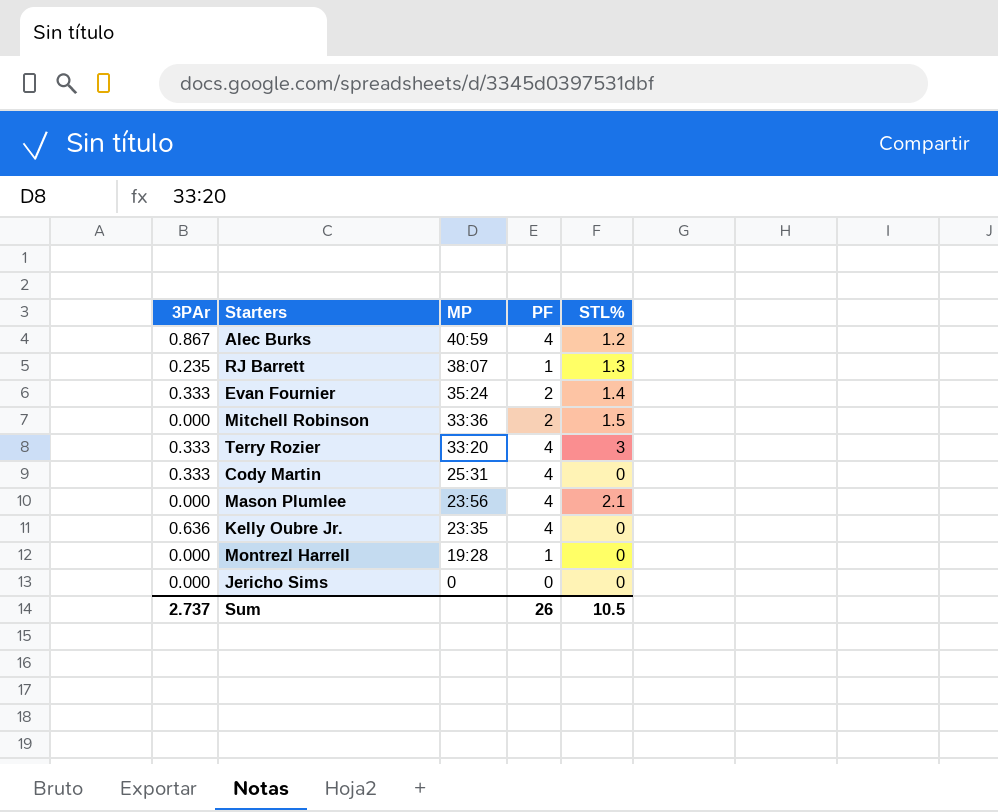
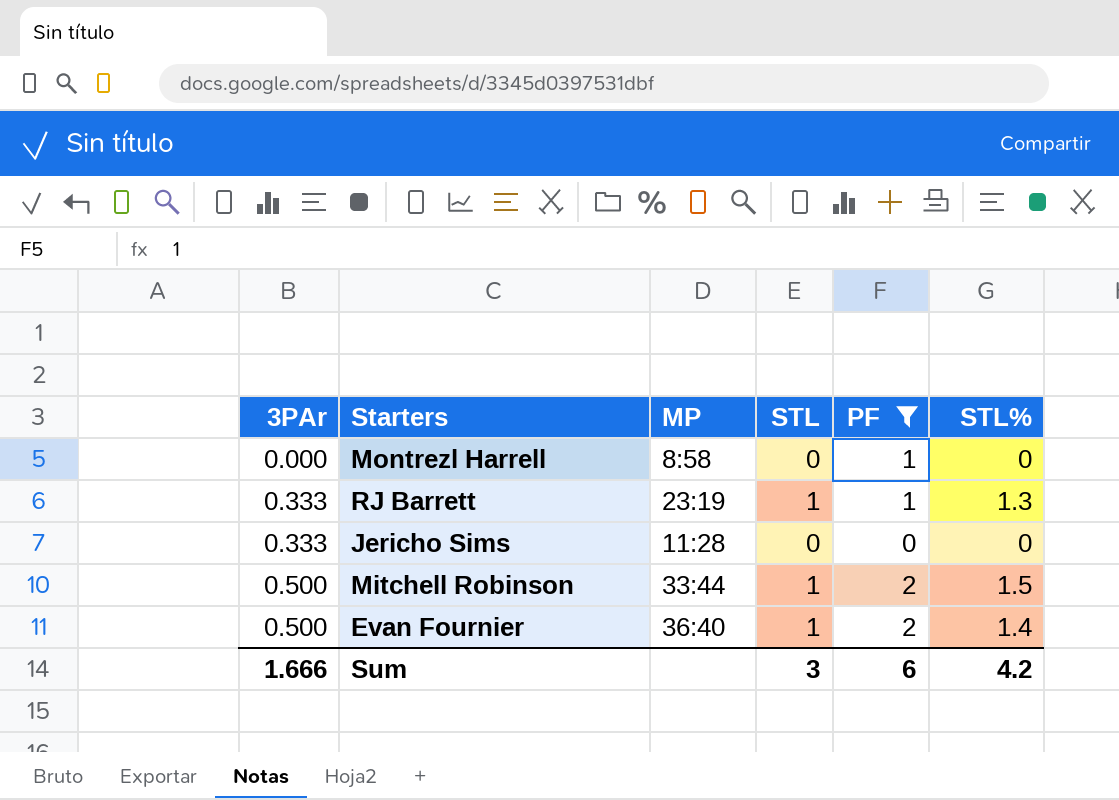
filter: none -> PF != 4
row order: MP descending -> 3PAr ascending
column STL | position: none -> 4
Montrezl Harrell | MP: 19:28 -> 8:58
RJ Barrett | 3PAr: 0.235 -> 0.333
RJ Barrett | MP: 38:07 -> 23:19
Jericho Sims | 3PAr: 0.000 -> 0.333
Jericho Sims | MP: 0 -> 11:28
Mitchell Robinson | 3PAr: 0.000 -> 0.500
Mitchell Robinson | MP: 33:36 -> 33:44
Evan Fournier | 3PAr: 0.333 -> 0.500
Evan Fournier | MP: 35:24 -> 36:40
Sum | 3PAr: 2.737 -> 1.666
Sum | PF: 26 -> 6
Sum | STL%: 10.5 -> 4.2

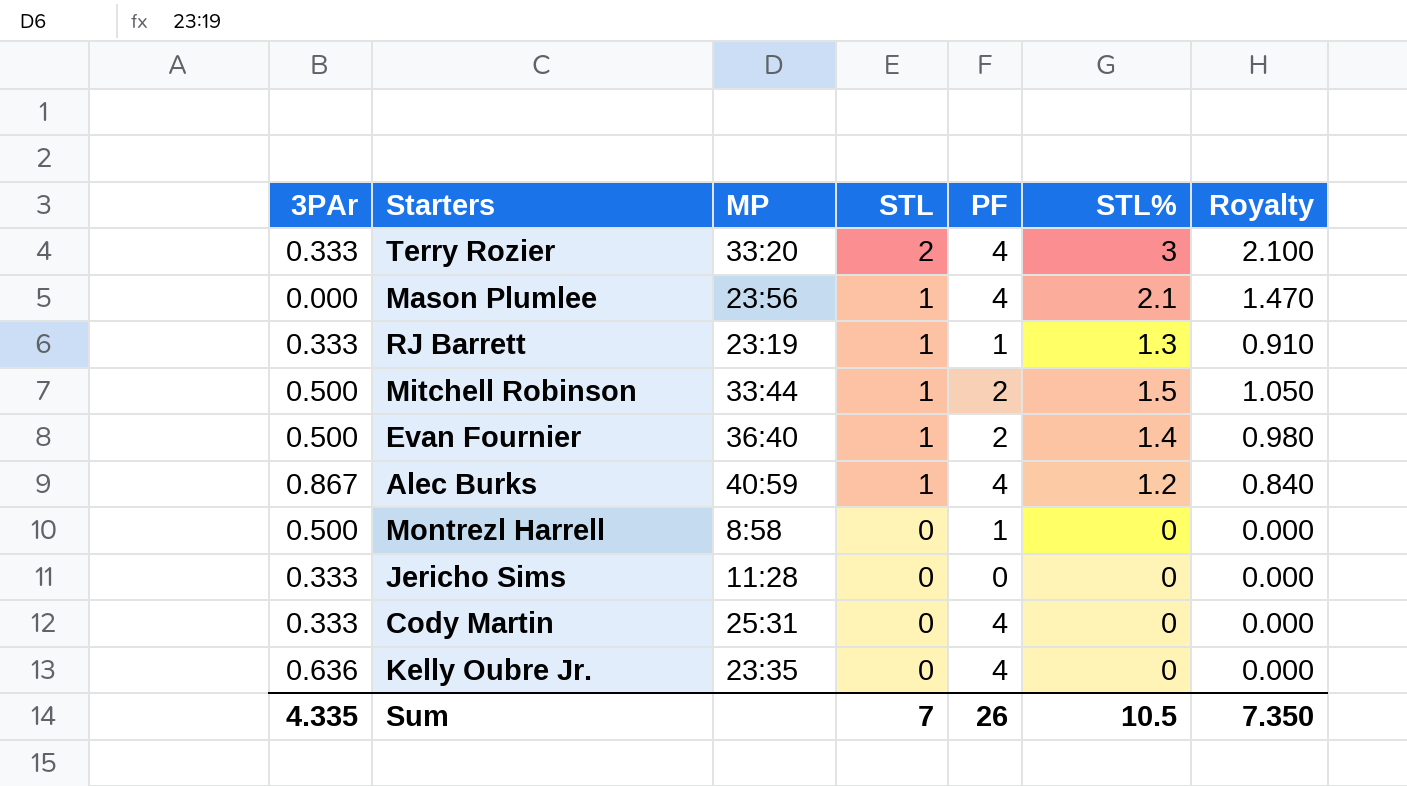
filter: PF != 4 -> none
row order: 3PAr ascending -> STL descending
column Royalty | formula: none -> [STL%] * 0.7
Montrezl Harrell | 3PAr: 0.000 -> 0.500
Sum | 3PAr: 1.666 -> 4.335
Sum | STL: 3 -> 7
Sum | PF: 6 -> 26
Sum | STL%: 4.2 -> 10.5

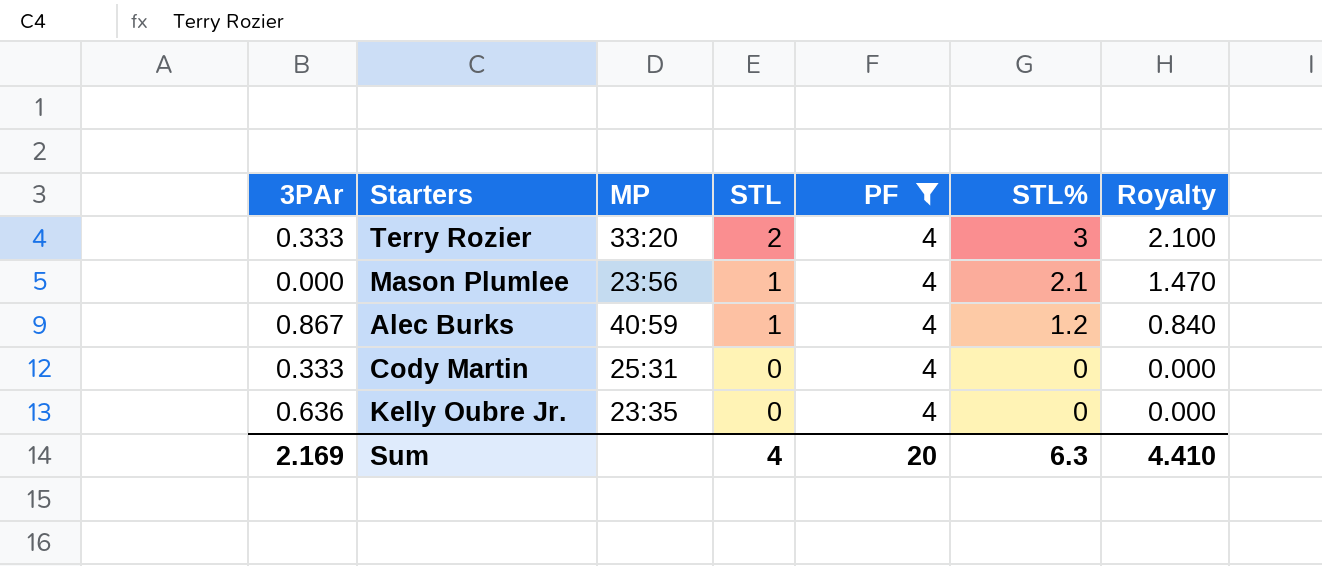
filter: none -> PF = 4
Sum | 3PAr: 4.335 -> 2.169
Sum | STL: 7 -> 4
Sum | PF: 26 -> 20
Sum | STL%: 10.5 -> 6.3
Sum | Royalty: 7.350 -> 4.410

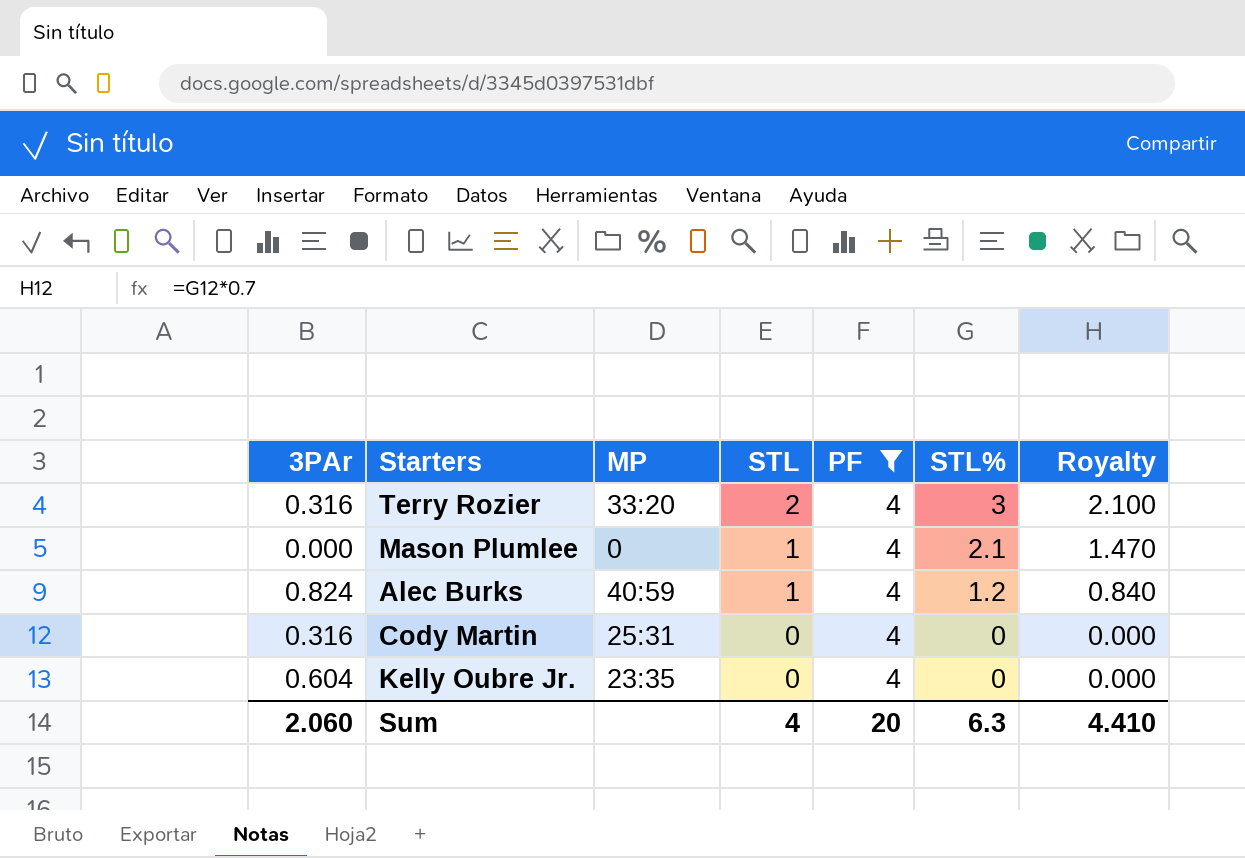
Terry Rozier | 3PAr: 0.333 -> 0.316
Mason Plumlee | MP: 23:56 -> 0
Alec Burks | 3PAr: 0.867 -> 0.824
Cody Martin | 3PAr: 0.333 -> 0.316
Kelly Oubre Jr. | 3PAr: 0.636 -> 0.604
Sum | 3PAr: 2.169 -> 2.060

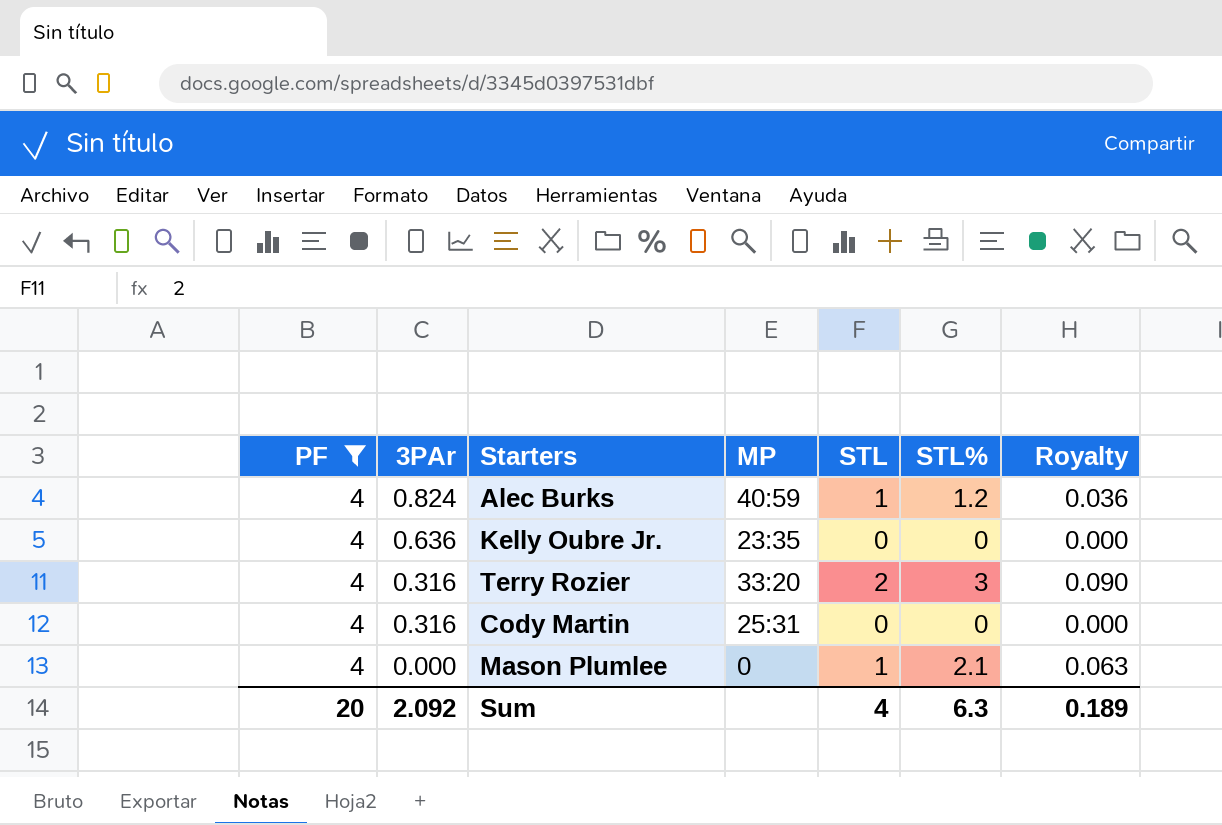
row order: STL descending -> 3PAr descending
column PF | position: 5 -> 1
column Royalty | formula: [STL%] * 0.7 -> [STL%] * 0.03
Kelly Oubre Jr. | 3PAr: 0.604 -> 0.636
Sum | 3PAr: 2.060 -> 2.092
Sum | Royalty: 4.410 -> 0.189

